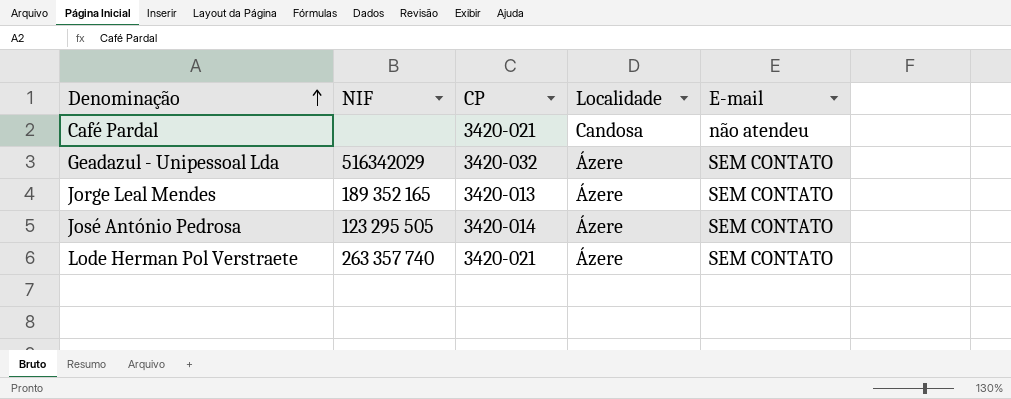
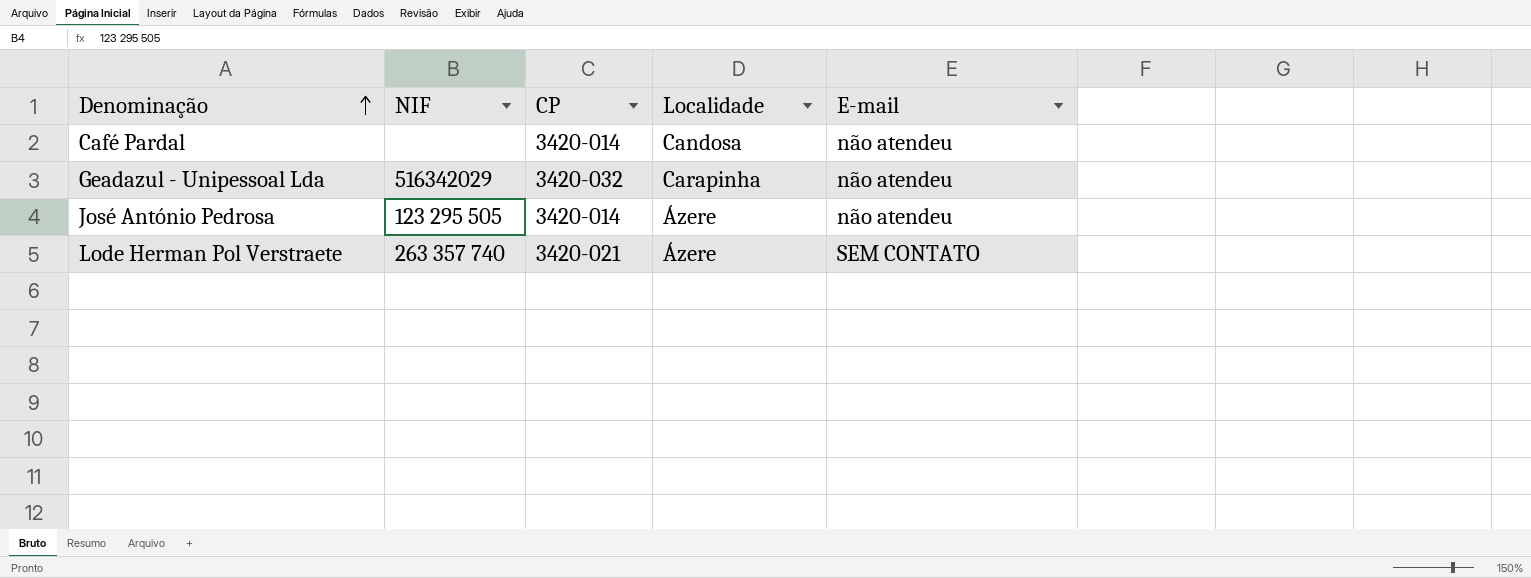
row Jorge Leal Mendes: 189 352 165 | 3420-013 | Ázere | SEM CONTATO -> none
Café Pardal | CP: 3420-021 -> 3420-014
Geadazul - Unipessoal Lda | Localidade: Ázere -> Carapinha
Geadazul - Unipessoal Lda | E-mail: SEM CONTATO -> não atendeu
José António Pedrosa | E-mail: SEM CONTATO -> não atendeu

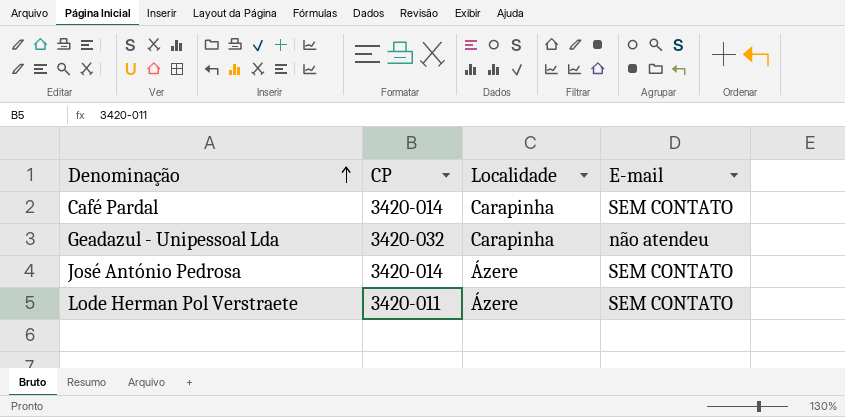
column NIF | position: 2 -> none
Café Pardal | Localidade: Candosa -> Carapinha
Café Pardal | E-mail: não atendeu -> SEM CONTATO
José António Pedrosa | E-mail: não atendeu -> SEM CONTATO
Lode Herman Pol Verstraete | CP: 3420-021 -> 3420-011

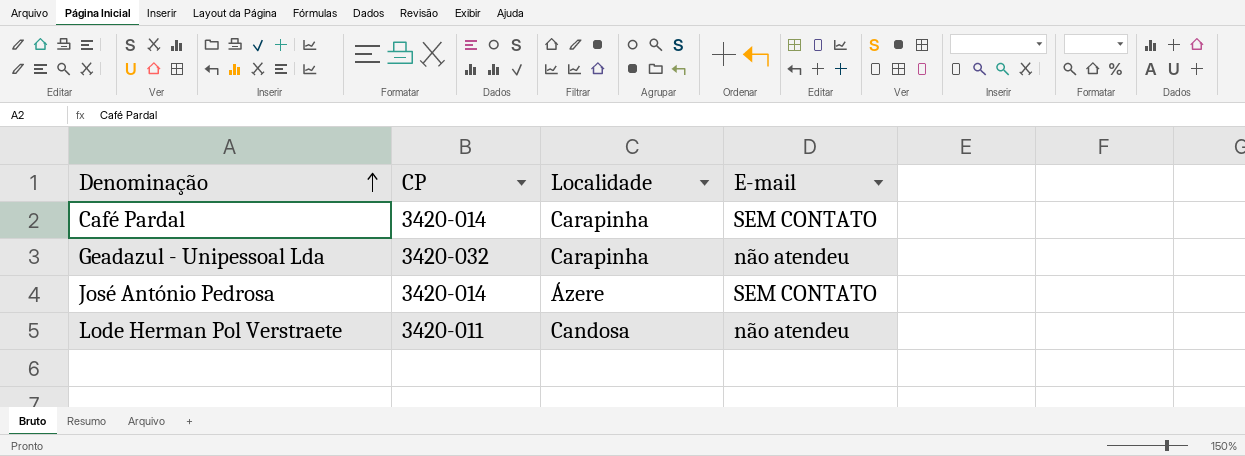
Lode Herman Pol Verstraete | Localidade: Ázere -> Candosa
Lode Herman Pol Verstraete | E-mail: SEM CONTATO -> não atendeu

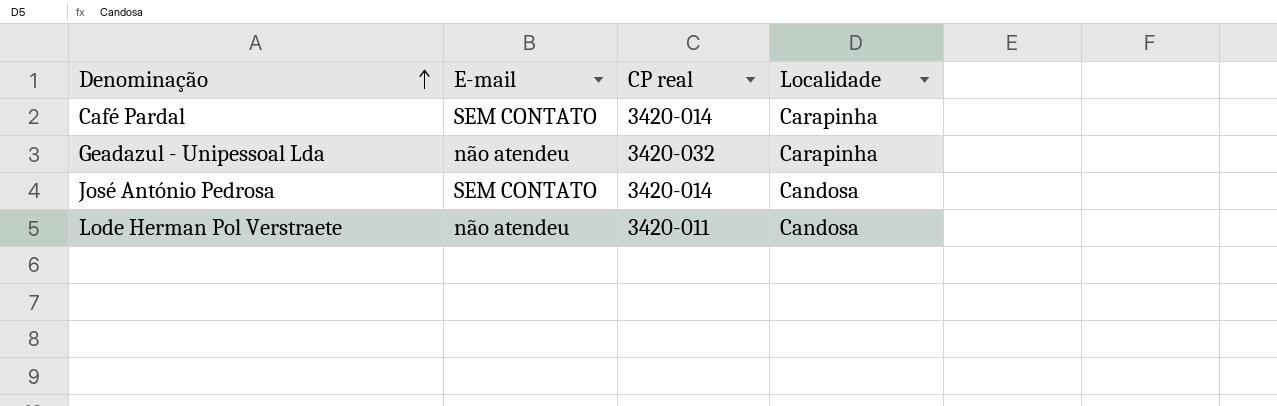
column E-mail | position: 4 -> 2
column name: CP -> CP real
José António Pedrosa | Localidade: Ázere -> Candosa

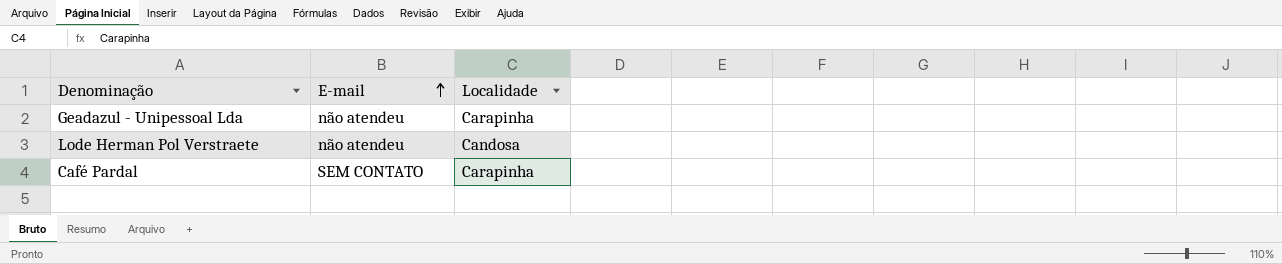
row order: Denominação ascending -> E-mail ascending
column CP real | position: 3 -> none
row José António Pedrosa: SEM CONTATO | 3420-014 | Candosa -> none

